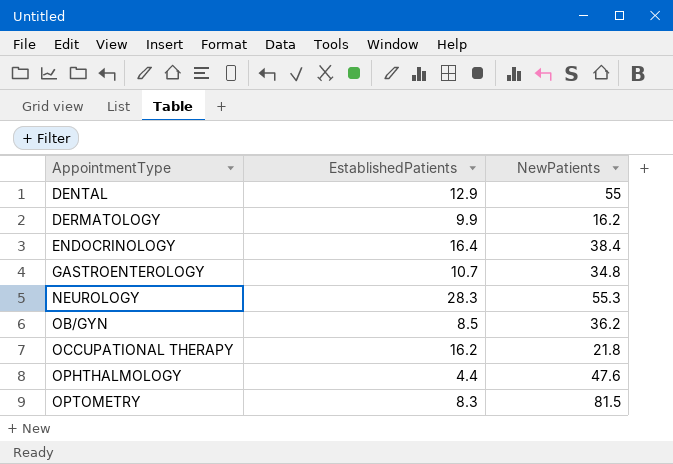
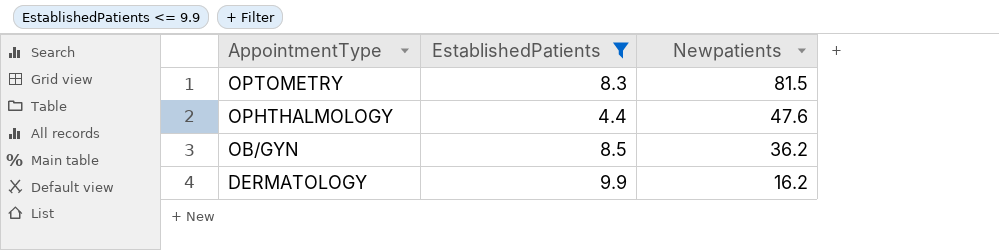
filter: none -> EstablishedPatients <= 9.9
row order: AppointmentType ascending -> AppointmentType descending
column name: NewPatients -> Newpatients

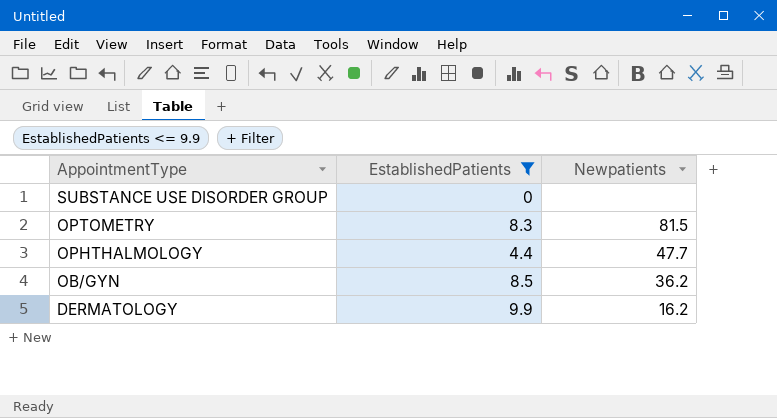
row SUBSTANCE USE DISORDER GROUP: none -> 0 | none
OPHTHALMOLOGY | Newpatients: 47.6 -> 47.7

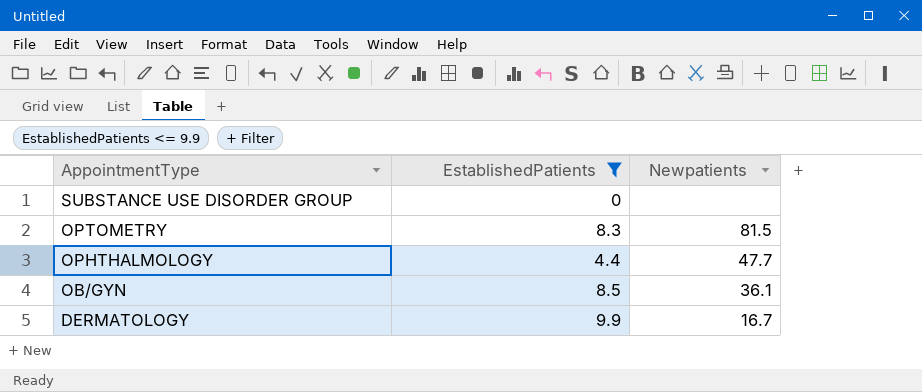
OB/GYN | Newpatients: 36.2 -> 36.1
DERMATOLOGY | Newpatients: 16.2 -> 16.7

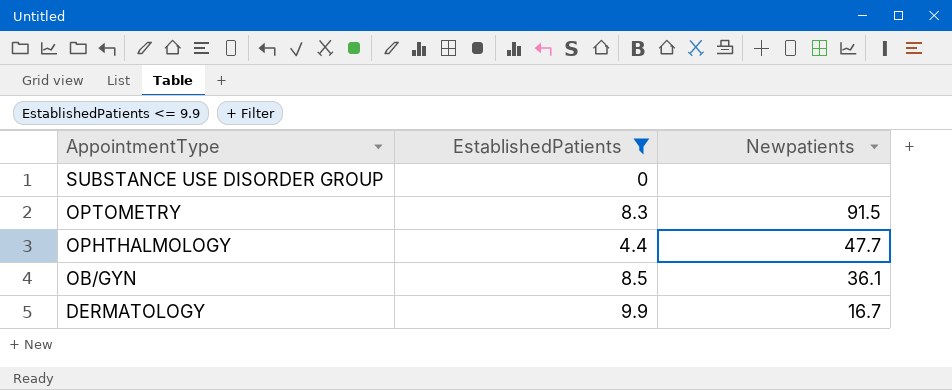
OPTOMETRY | Newpatients: 81.5 -> 91.5

